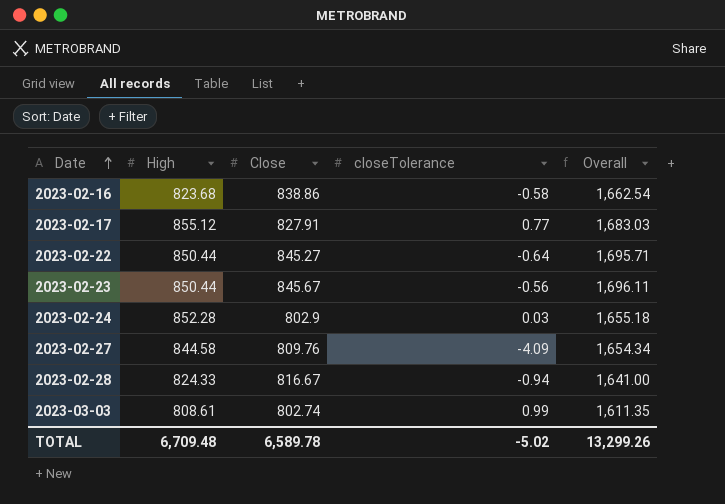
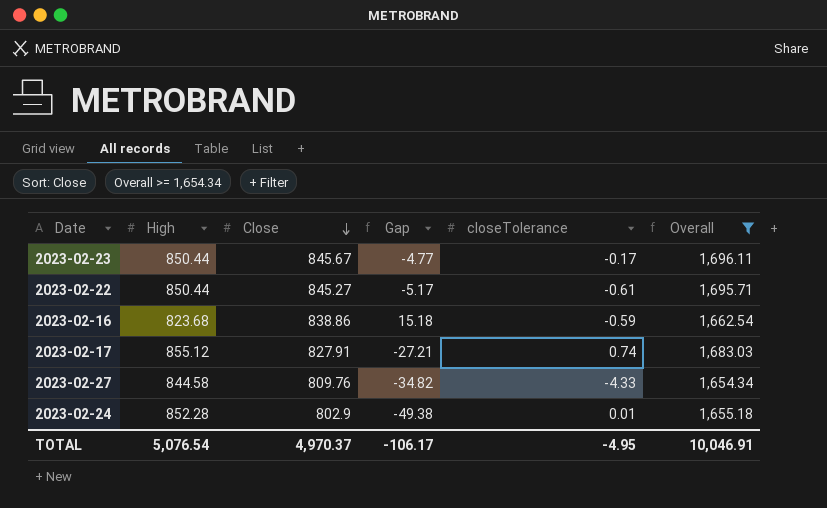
filter: none -> Overall >= 1,654.34
row order: Date ascending -> Close descending
column Gap | formula: none -> [Close] - [High]
2023-02-23 | closeTolerance: -0.56 -> -0.17
2023-02-22 | closeTolerance: -0.64 -> -0.61
2023-02-16 | closeTolerance: -0.58 -> -0.59
2023-02-17 | closeTolerance: 0.77 -> 0.74
2023-02-27 | closeTolerance: -4.09 -> -4.33
2023-02-24 | closeTolerance: 0.03 -> 0.01
TOTAL | High: 6,709.48 -> 5,076.54
TOTAL | Close: 6,589.78 -> 4,970.37
TOTAL | closeTolerance: -5.02 -> -4.95
TOTAL | Overall: 13,299.26 -> 10,046.91

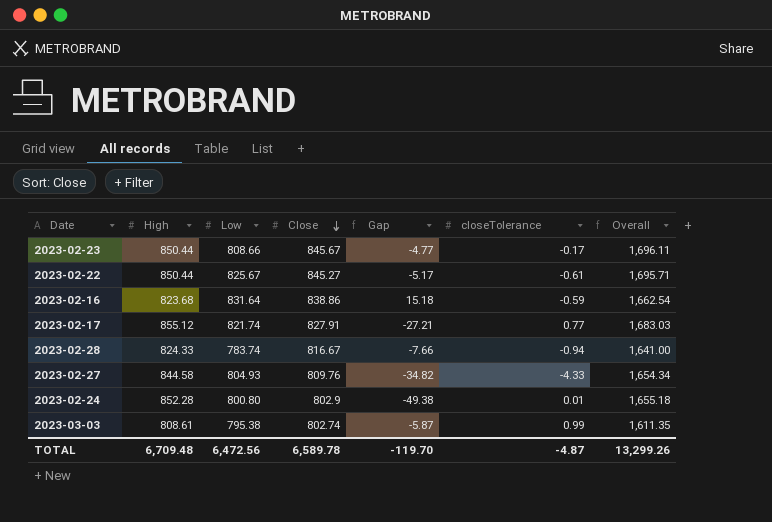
filter: Overall >= 1,654.34 -> none
column Low | position: none -> 3
2023-02-17 | closeTolerance: 0.74 -> 0.77
TOTAL | High: 5,076.54 -> 6,709.48
TOTAL | Close: 4,970.37 -> 6,589.78
TOTAL | Gap: -106.17 -> -119.70
TOTAL | closeTolerance: -4.95 -> -4.87
TOTAL | Overall: 10,046.91 -> 13,299.26

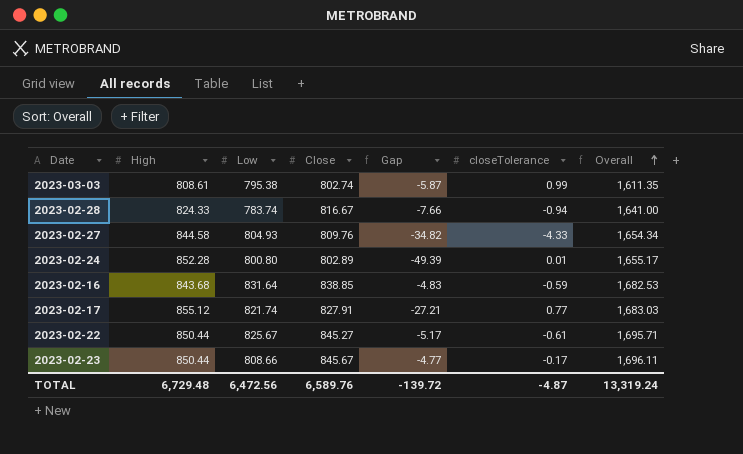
row order: Close descending -> Overall ascending
2023-02-24 | Close: 802.9 -> 802.89
2023-02-24 | Gap: -49.38 -> -49.39
2023-02-24 | Overall: 1,655.18 -> 1,655.17
2023-02-16 | High: 823.68 -> 843.68
2023-02-16 | Close: 838.86 -> 838.85
2023-02-16 | Gap: 15.18 -> -4.83
2023-02-16 | Overall: 1,662.54 -> 1,682.53
TOTAL | High: 6,709.48 -> 6,729.48
TOTAL | Close: 6,589.78 -> 6,589.76
TOTAL | Gap: -119.70 -> -139.72
TOTAL | Overall: 13,299.26 -> 13,319.24

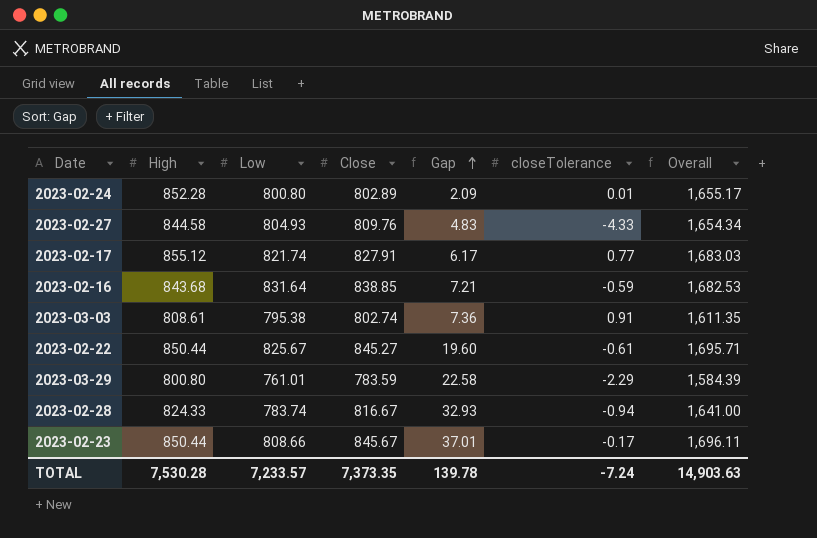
row order: Overall ascending -> Gap ascending
column Gap | formula: [Close] - [High] -> [Close] - [Low]
2023-03-03 | closeTolerance: 0.99 -> 0.91
row 2023-03-29: none -> 800.80 | 761.01 | 783.59 | 22.58 | -2.29 | 1,584.39
TOTAL | High: 6,729.48 -> 7,530.28
TOTAL | Low: 6,472.56 -> 7,233.57
TOTAL | Close: 6,589.76 -> 7,373.35
TOTAL | Gap: -139.72 -> 139.78
TOTAL | closeTolerance: -4.87 -> -7.24
TOTAL | Overall: 13,319.24 -> 14,903.63

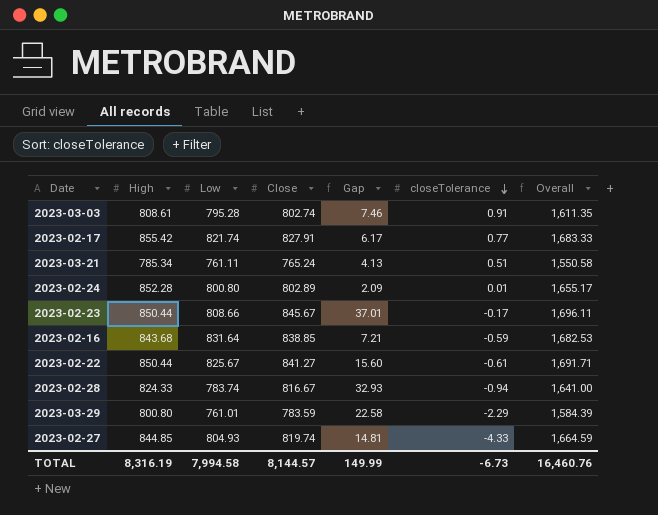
row order: Gap ascending -> closeTolerance descending
2023-03-03 | Low: 795.38 -> 795.28
2023-03-03 | Gap: 7.36 -> 7.46
2023-02-17 | High: 855.12 -> 855.42
2023-02-17 | Overall: 1,683.03 -> 1,683.33
row 2023-03-21: none -> 785.34 | 761.11 | 765.24 | 4.13 | 0.51 | 1,550.58
2023-02-22 | Close: 845.27 -> 841.27
2023-02-22 | Gap: 19.60 -> 15.60
2023-02-22 | Overall: 1,695.71 -> 1,691.71
2023-02-27 | High: 844.58 -> 844.85
2023-02-27 | Close: 809.76 -> 819.74
2023-02-27 | Gap: 4.83 -> 14.81
2023-02-27 | Overall: 1,654.34 -> 1,664.59
TOTAL | High: 7,530.28 -> 8,316.19
TOTAL | Low: 7,233.57 -> 7,994.58
TOTAL | Close: 7,373.35 -> 8,144.57
TOTAL | Gap: 139.78 -> 149.99
TOTAL | closeTolerance: -7.24 -> -6.73
TOTAL | Overall: 14,903.63 -> 16,460.76

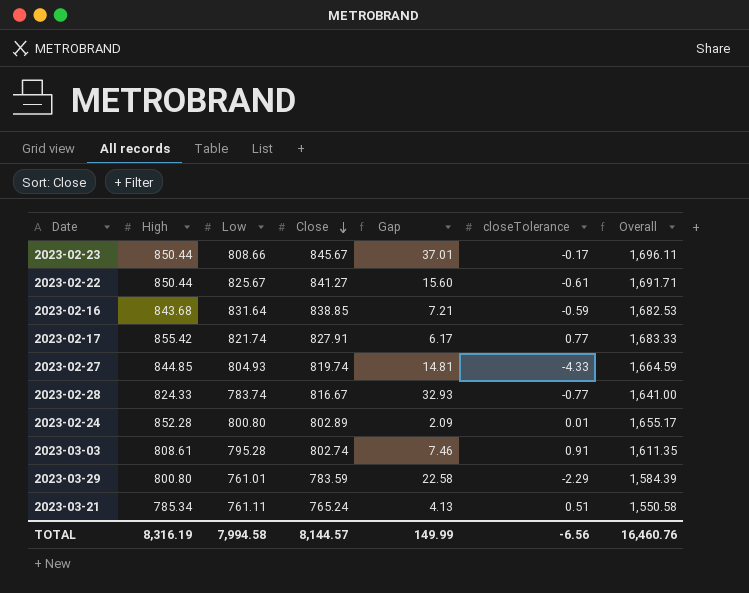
row order: closeTolerance descending -> Close descending
2023-02-28 | closeTolerance: -0.94 -> -0.77
TOTAL | closeTolerance: -6.73 -> -6.56

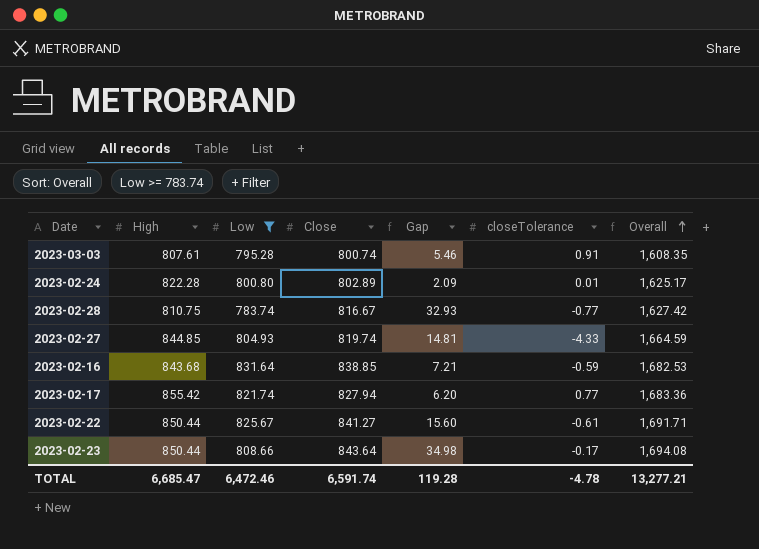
filter: none -> Low >= 783.74
row order: Close descending -> Overall ascending
2023-03-03 | High: 808.61 -> 807.61
2023-03-03 | Close: 802.74 -> 800.74
2023-03-03 | Gap: 7.46 -> 5.46
2023-03-03 | Overall: 1,611.35 -> 1,608.35
2023-02-24 | High: 852.28 -> 822.28
2023-02-24 | Overall: 1,655.17 -> 1,625.17
2023-02-28 | High: 824.33 -> 810.75
2023-02-28 | Overall: 1,641.00 -> 1,627.42
2023-02-17 | Close: 827.91 -> 827.94
2023-02-17 | Gap: 6.17 -> 6.20
2023-02-17 | Overall: 1,683.33 -> 1,683.36
2023-02-23 | Close: 845.67 -> 843.64
2023-02-23 | Gap: 37.01 -> 34.98
2023-02-23 | Overall: 1,696.11 -> 1,694.08
TOTAL | High: 8,316.19 -> 6,685.47
TOTAL | Low: 7,994.58 -> 6,472.46
TOTAL | Close: 8,144.57 -> 6,591.74
TOTAL | Gap: 149.99 -> 119.28
TOTAL | closeTolerance: -6.56 -> -4.78
TOTAL | Overall: 16,460.76 -> 13,277.21

